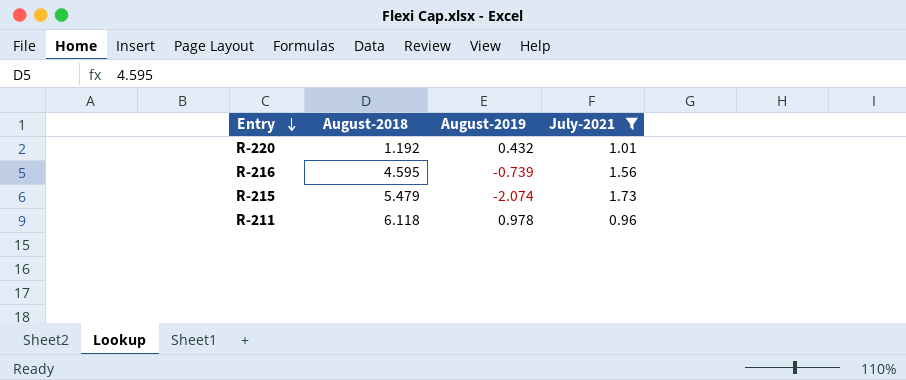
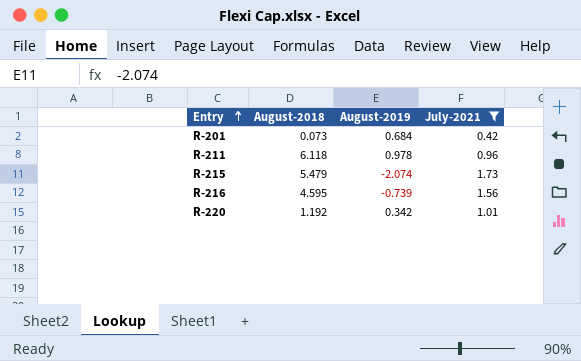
row order: Entry descending -> Entry ascending
row R-201: none -> 0.073 | 0.684 | 0.42
R-220 | August-2019: 0.432 -> 0.342

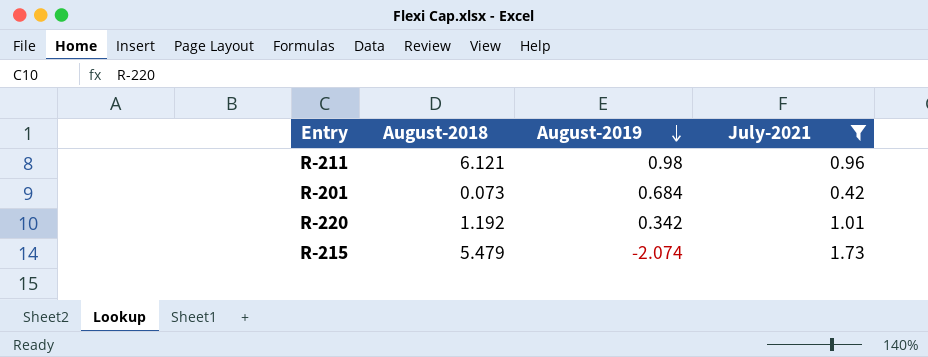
row order: Entry ascending -> August-2019 descending
row R-216: 4.595 | -0.739 | 1.56 -> none
R-211 | August-2018: 6.118 -> 6.121
R-211 | August-2019: 0.978 -> 0.98

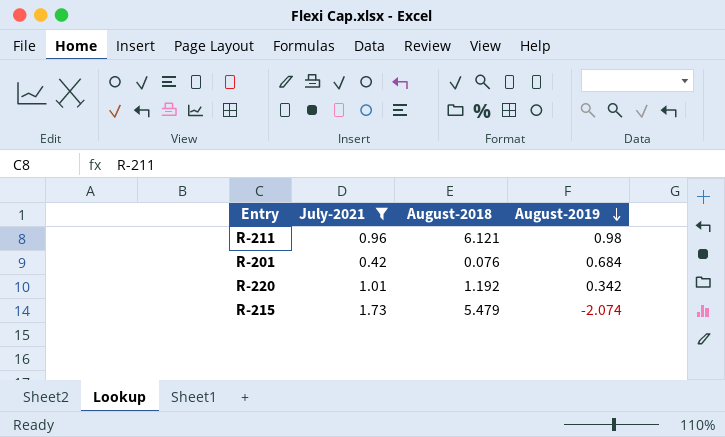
column July-2021 | position: 4 -> 2
R-201 | August-2018: 0.073 -> 0.076

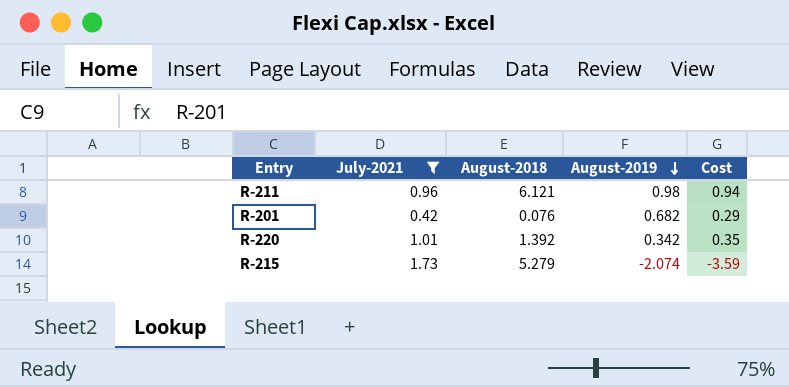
column Cost | formula: none -> [July-2021] * [August-2019]
R-201 | August-2019: 0.684 -> 0.682
R-220 | August-2018: 1.192 -> 1.392
R-215 | August-2018: 5.479 -> 5.279

